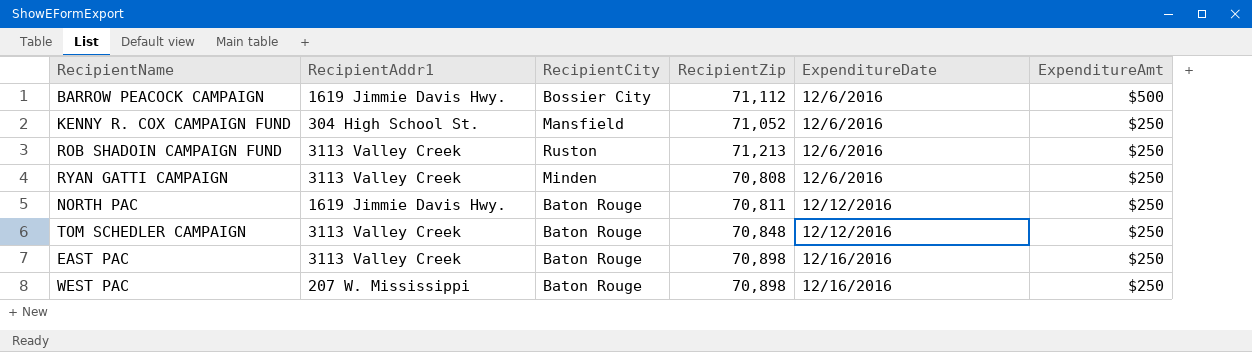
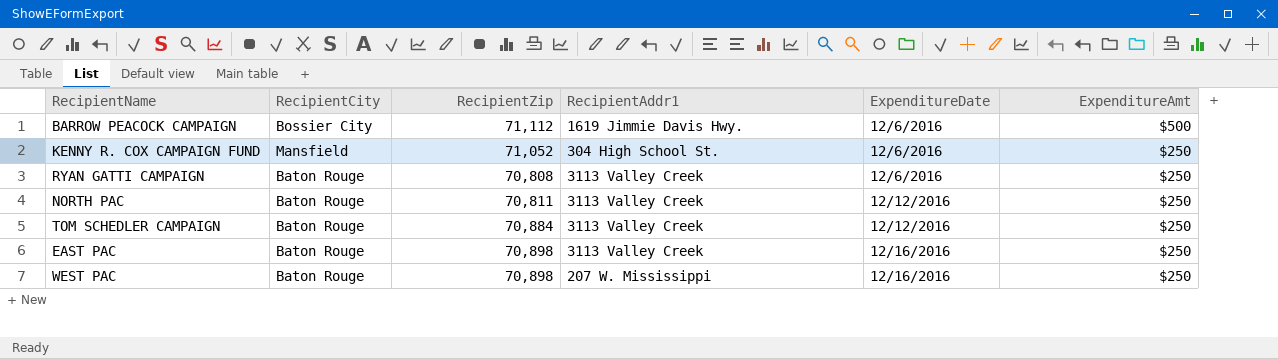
column RecipientAddr1 | position: 2 -> 4
row ROB SHADOIN CAMPAIGN FUND: 3113 Valley Creek | Ruston | 71,213 | 12/6/2016 | $250 -> none
RYAN GATTI CAMPAIGN | RecipientCity: Minden -> Baton Rouge
NORTH PAC | RecipientAddr1: 1619 Jimmie Davis Hwy. -> 3113 Valley Creek
TOM SCHEDLER CAMPAIGN | RecipientZip: 70,848 -> 70,884

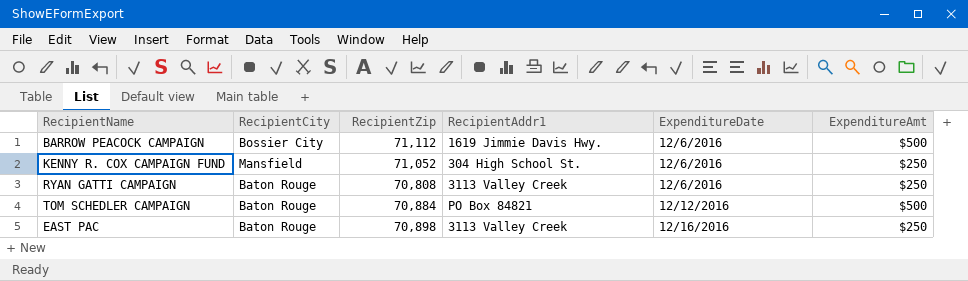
row NORTH PAC: Baton Rouge | 70,811 | 3113 Valley Creek | 12/12/2016 | $250 -> none
row WEST PAC: Baton Rouge | 70,898 | 207 W. Mississippi | 12/16/2016 | $250 -> none
TOM SCHEDLER CAMPAIGN | RecipientAddr1: 3113 Valley Creek -> PO Box 84821
TOM SCHEDLER CAMPAIGN | ExpenditureAmt: $250 -> $500

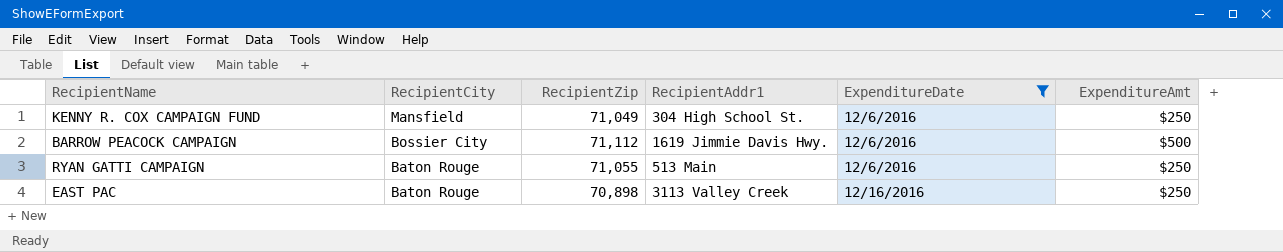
filter: none -> ExpenditureDate != 12/12/2016
row order: ExpenditureDate ascending -> RecipientCity descending
KENNY R. COX CAMPAIGN FUND | RecipientZip: 71,052 -> 71,049
RYAN GATTI CAMPAIGN | RecipientZip: 70,808 -> 71,055
RYAN GATTI CAMPAIGN | RecipientAddr1: 3113 Valley Creek -> 513 Main

